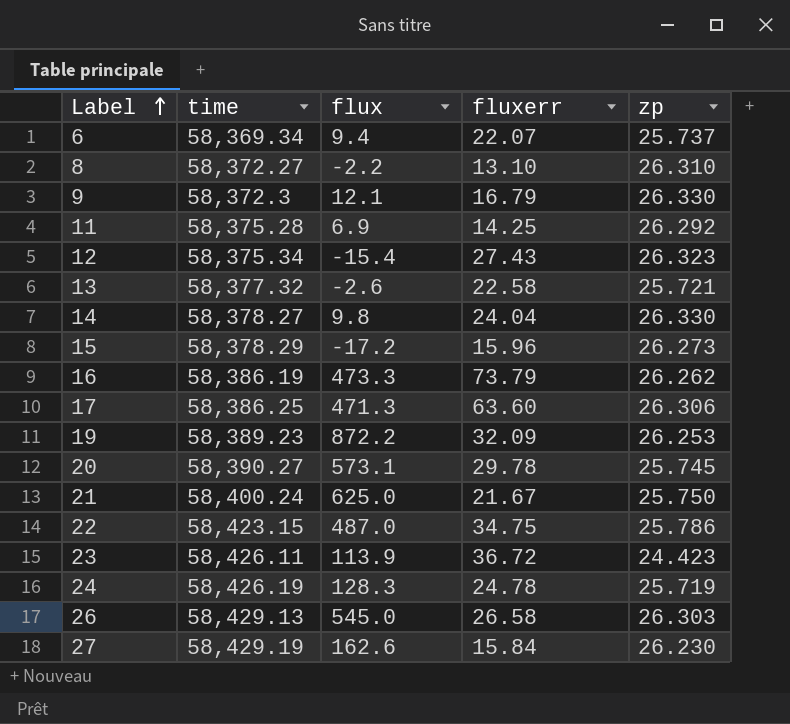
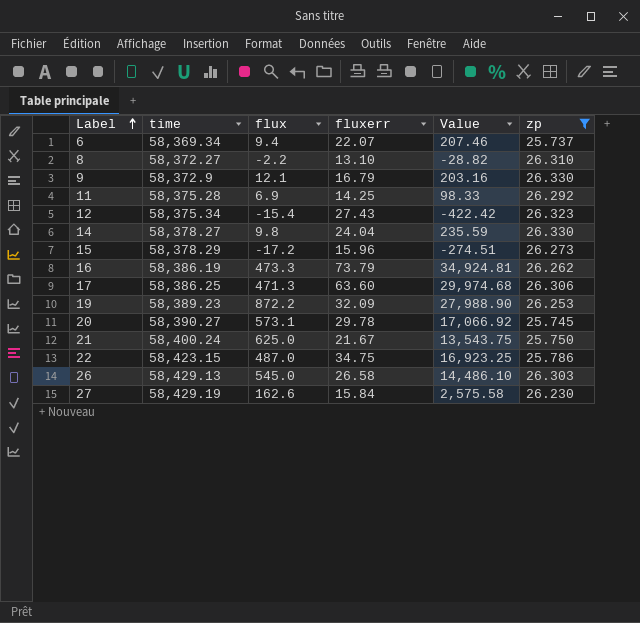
filter: none -> zp >= 25.737
column Value | formula: none -> [flux] * [fluxerr]
9 | time: 58,372.3 -> 58,372.9

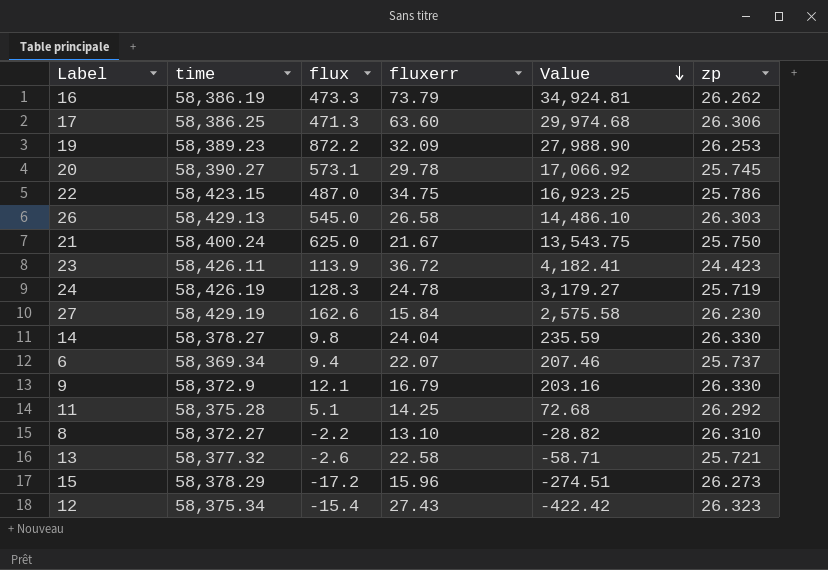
filter: zp >= 25.737 -> none
row order: Label ascending -> Value descending
11 | flux: 6.9 -> 5.1
11 | Value: 98.33 -> 72.68

